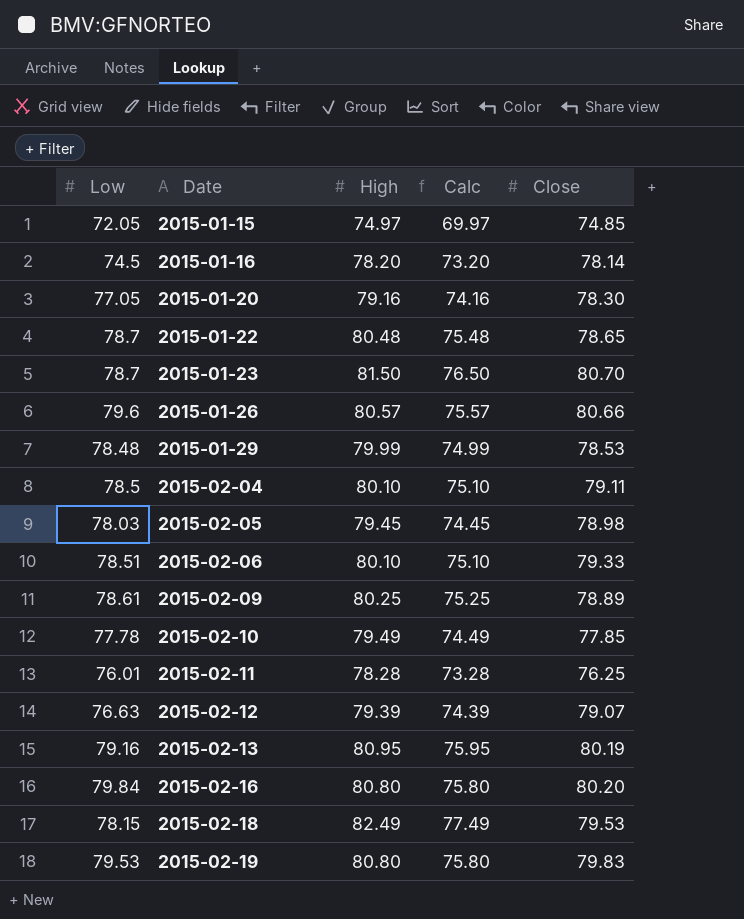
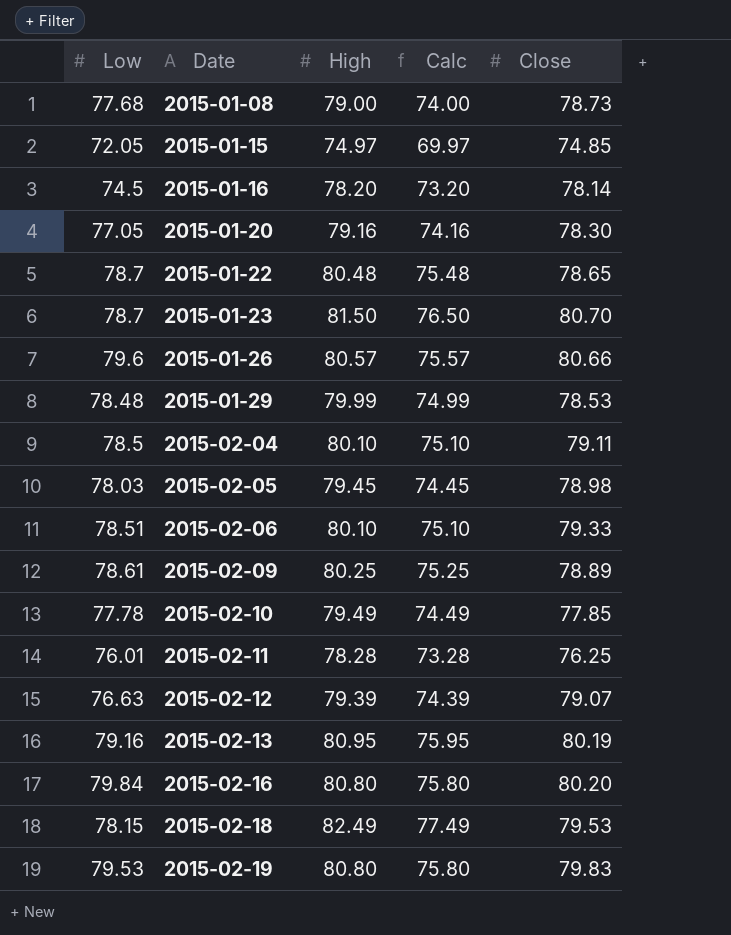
row 2015-01-08: none -> 77.68 | 79.00 | 74.00 | 78.73

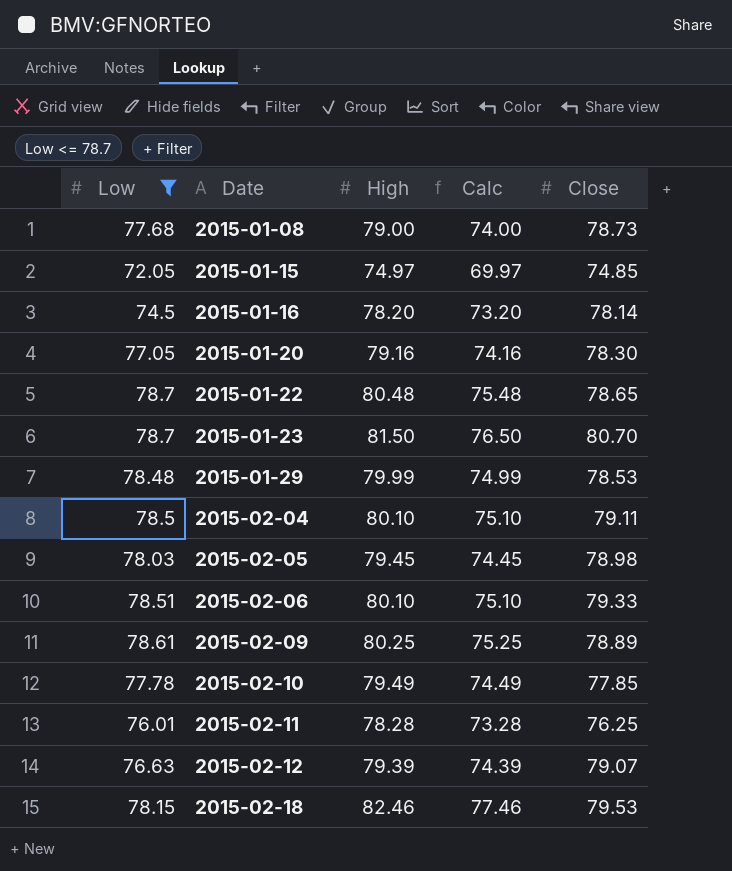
filter: none -> Low <= 78.7
2015-02-18 | High: 82.49 -> 82.46
2015-02-18 | Calc: 77.49 -> 77.46

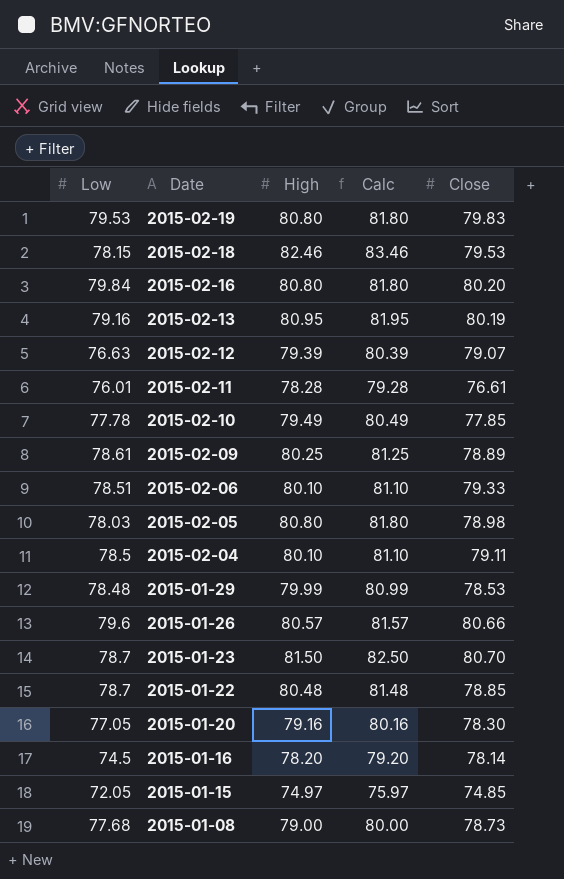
filter: Low <= 78.7 -> none
row order: Date ascending -> Date descending
column Calc | formula: [High] - 5 -> [High] + 1
2015-02-11 | Close: 76.25 -> 76.61
2015-02-05 | High: 79.45 -> 80.80
2015-01-22 | Close: 78.65 -> 78.85

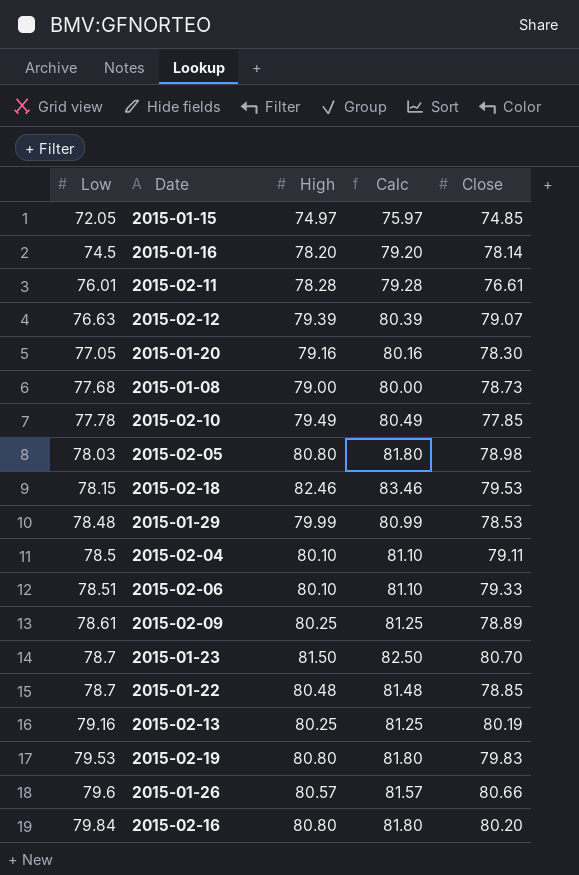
row order: Date descending -> Low ascending
2015-02-13 | High: 80.95 -> 80.25
2015-02-13 | Calc: 81.95 -> 81.25

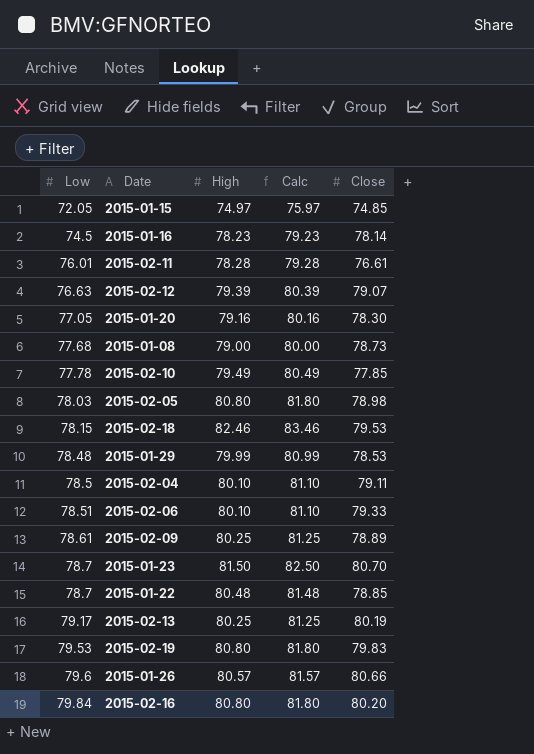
2015-01-16 | High: 78.20 -> 78.23
2015-01-16 | Calc: 79.20 -> 79.23
2015-02-13 | Low: 79.16 -> 79.17

